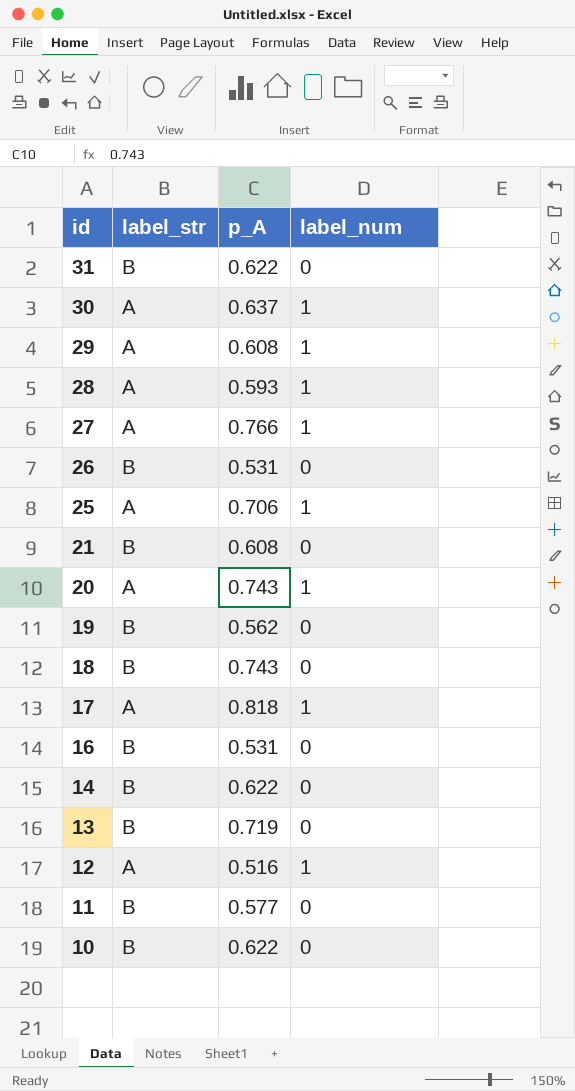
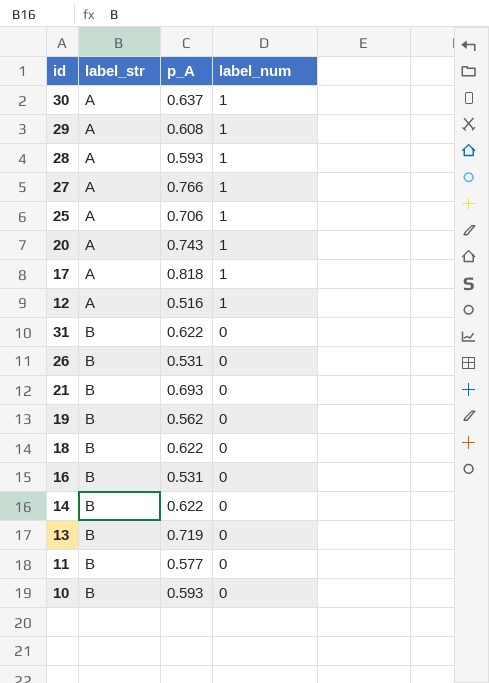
row order: id descending -> label_str ascending
21 | p_A: 0.608 -> 0.693
18 | p_A: 0.743 -> 0.622
10 | p_A: 0.622 -> 0.593

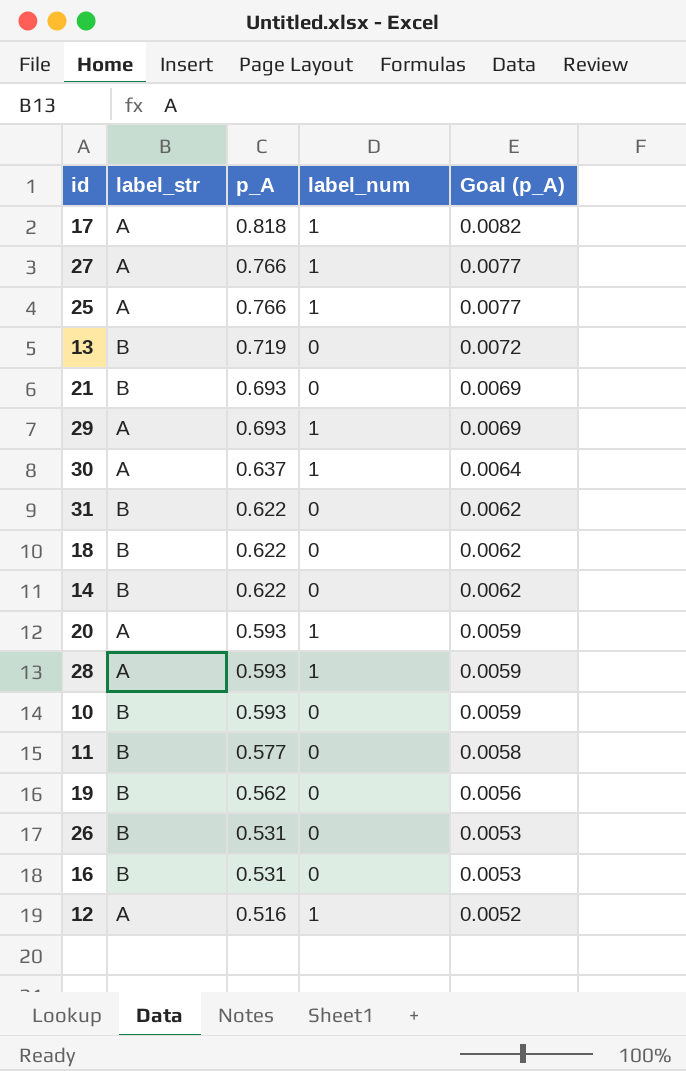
row order: label_str ascending -> p_A descending
column Goal (p_A) | formula: none -> [p_A] * 0.01
25 | p_A: 0.706 -> 0.766
29 | p_A: 0.608 -> 0.693
20 | p_A: 0.743 -> 0.593

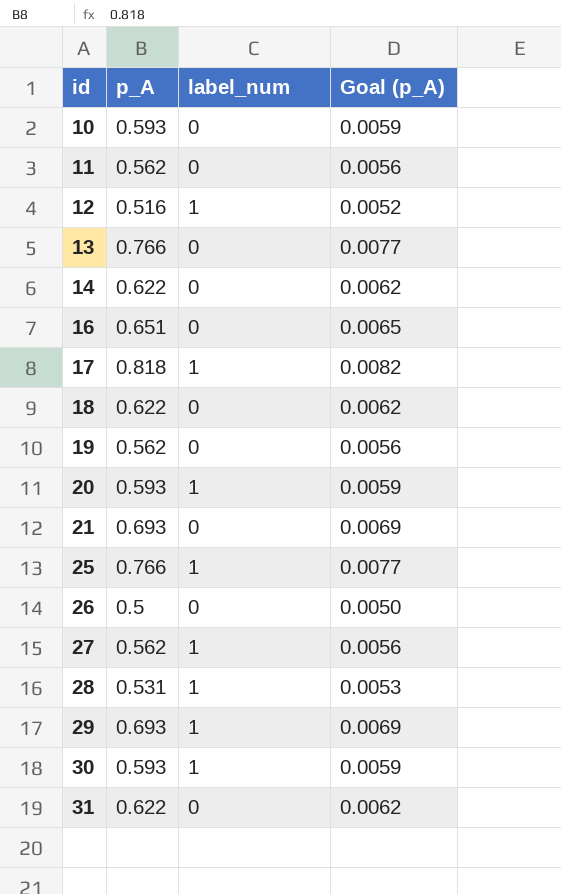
row order: p_A descending -> id ascending
column label_str | position: 2 -> none
11 | p_A: 0.577 -> 0.562
11 | Goal (p_A): 0.0058 -> 0.0056
13 | p_A: 0.719 -> 0.766
13 | Goal (p_A): 0.0072 -> 0.0077
16 | p_A: 0.531 -> 0.651
16 | Goal (p_A): 0.0053 -> 0.0065
26 | p_A: 0.531 -> 0.5
26 | Goal (p_A): 0.0053 -> 0.0050
27 | p_A: 0.766 -> 0.562
27 | Goal (p_A): 0.0077 -> 0.0056
28 | p_A: 0.593 -> 0.531
28 | Goal (p_A): 0.0059 -> 0.0053
30 | p_A: 0.637 -> 0.593
30 | Goal (p_A): 0.0064 -> 0.0059

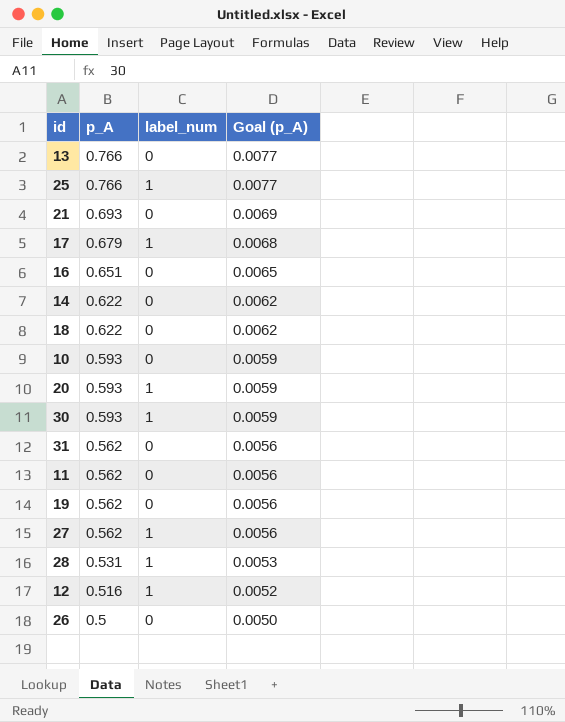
row order: id ascending -> p_A descending
row 29: 0.693 | 1 | 0.0069 -> none
17 | p_A: 0.818 -> 0.679
17 | Goal (p_A): 0.0082 -> 0.0068
31 | p_A: 0.622 -> 0.562
31 | Goal (p_A): 0.0062 -> 0.0056

